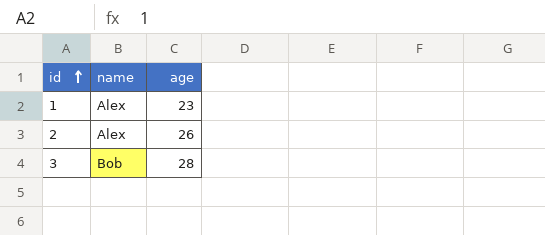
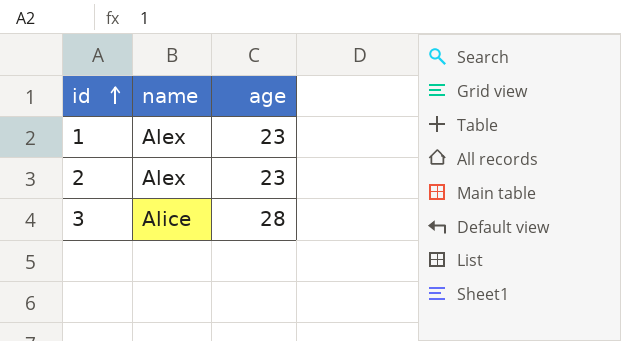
2 | age: 26 -> 23
3 | name: Bob -> Alice

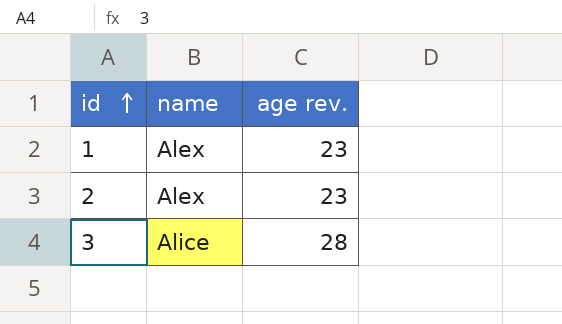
column name: age -> age rev.

